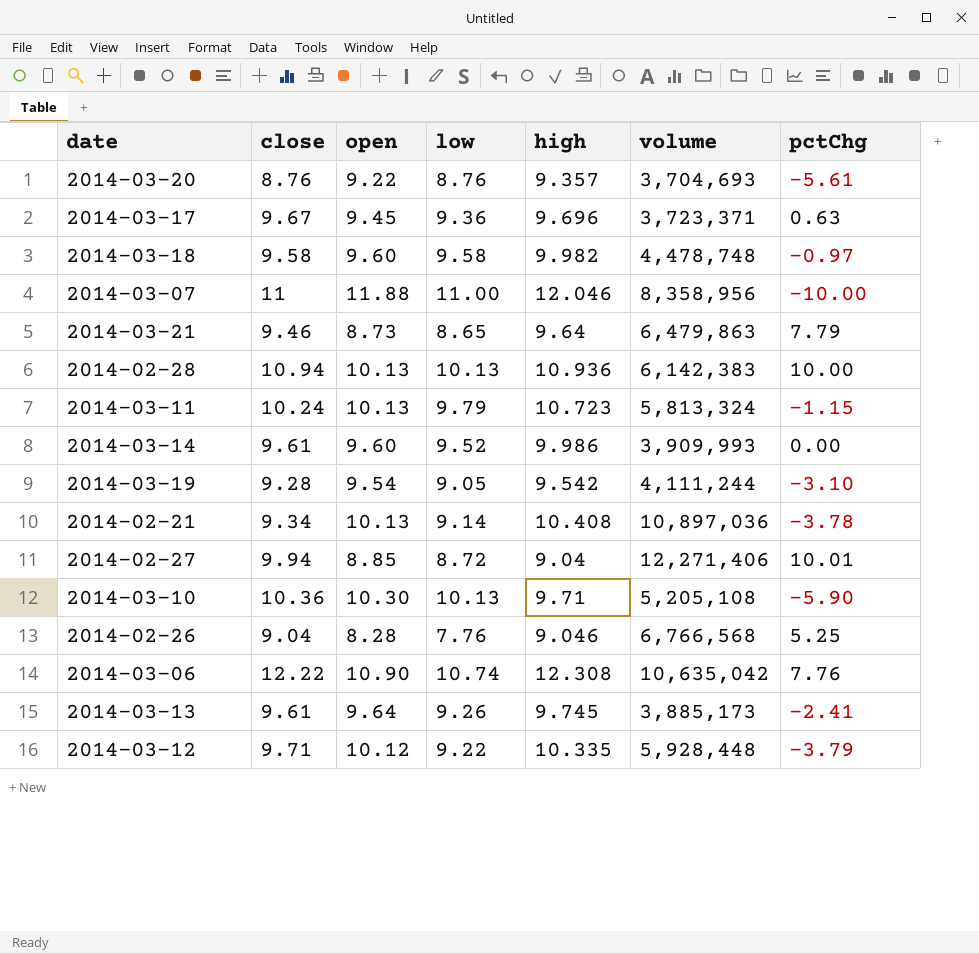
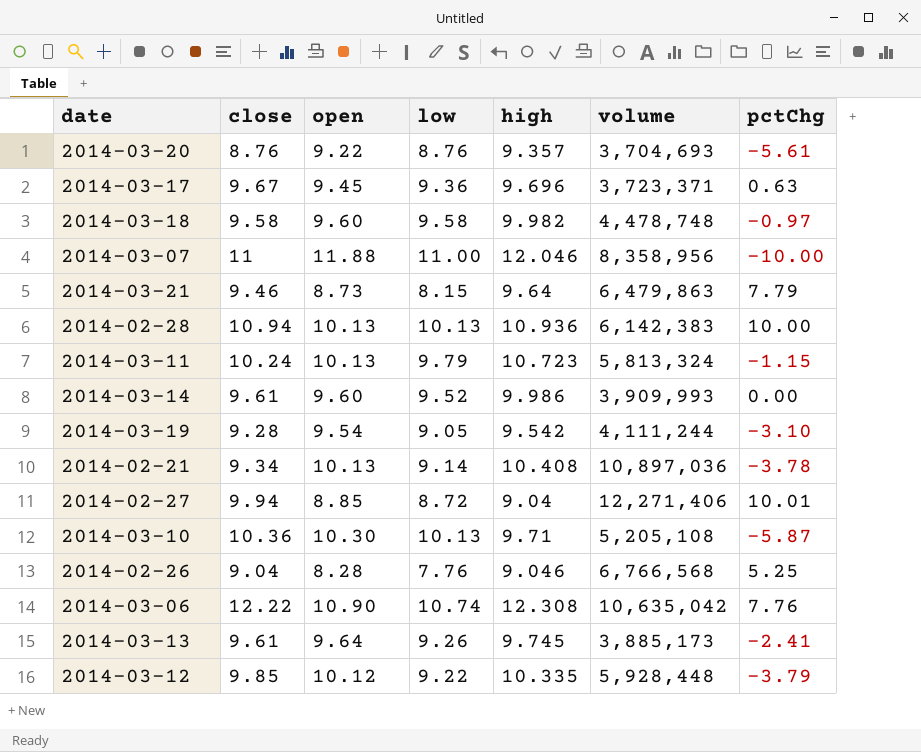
2014-03-21 | low: 8.65 -> 8.15
2014-03-10 | pctChg: -5.90 -> -5.87
2014-03-12 | close: 9.71 -> 9.85

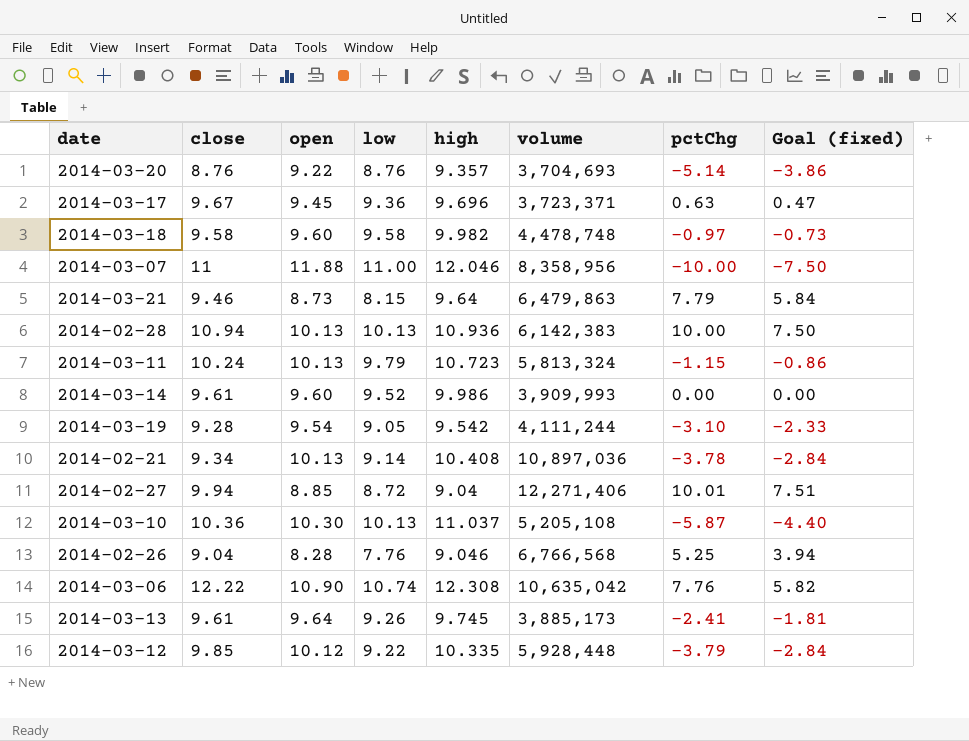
column Goal (fixed) | formula: none -> [pctChg] * 0.75
2014-03-20 | pctChg: -5.61 -> -5.14
2014-03-10 | high: 9.71 -> 11.037

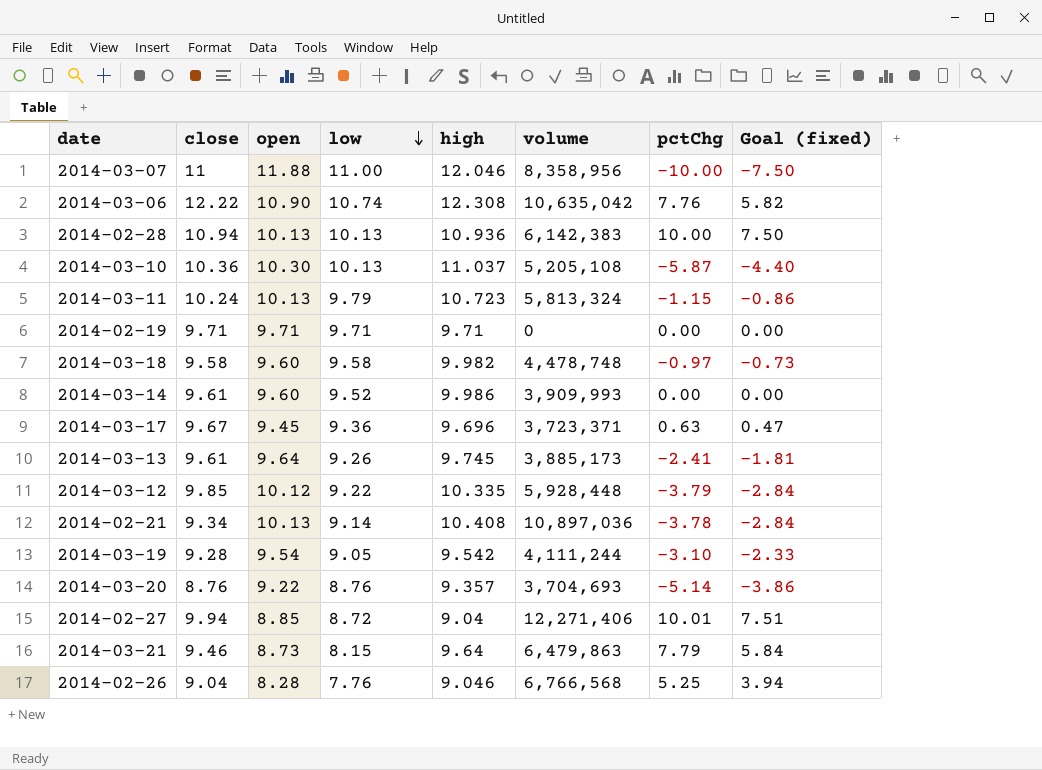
row order: none -> low descending
row 2014-02-19: none -> 9.71 | 9.71 | 9.71 | 9.71 | 0 | 0.00 | 0.00

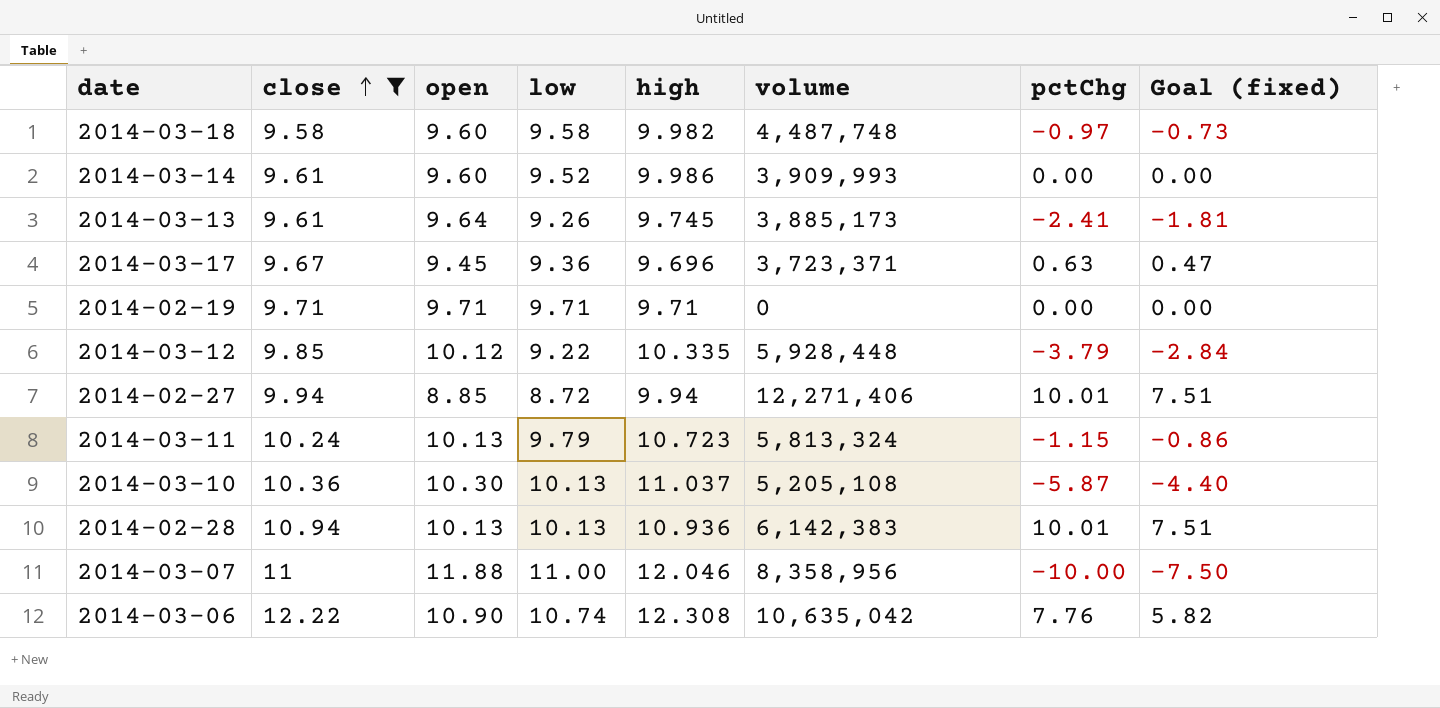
filter: none -> close >= 9.58
row order: low descending -> close ascending
2014-03-18 | volume: 4,478,748 -> 4,487,748
2014-02-27 | high: 9.04 -> 9.94
2014-02-28 | pctChg: 10.00 -> 10.01
2014-02-28 | Goal (fixed): 7.50 -> 7.51

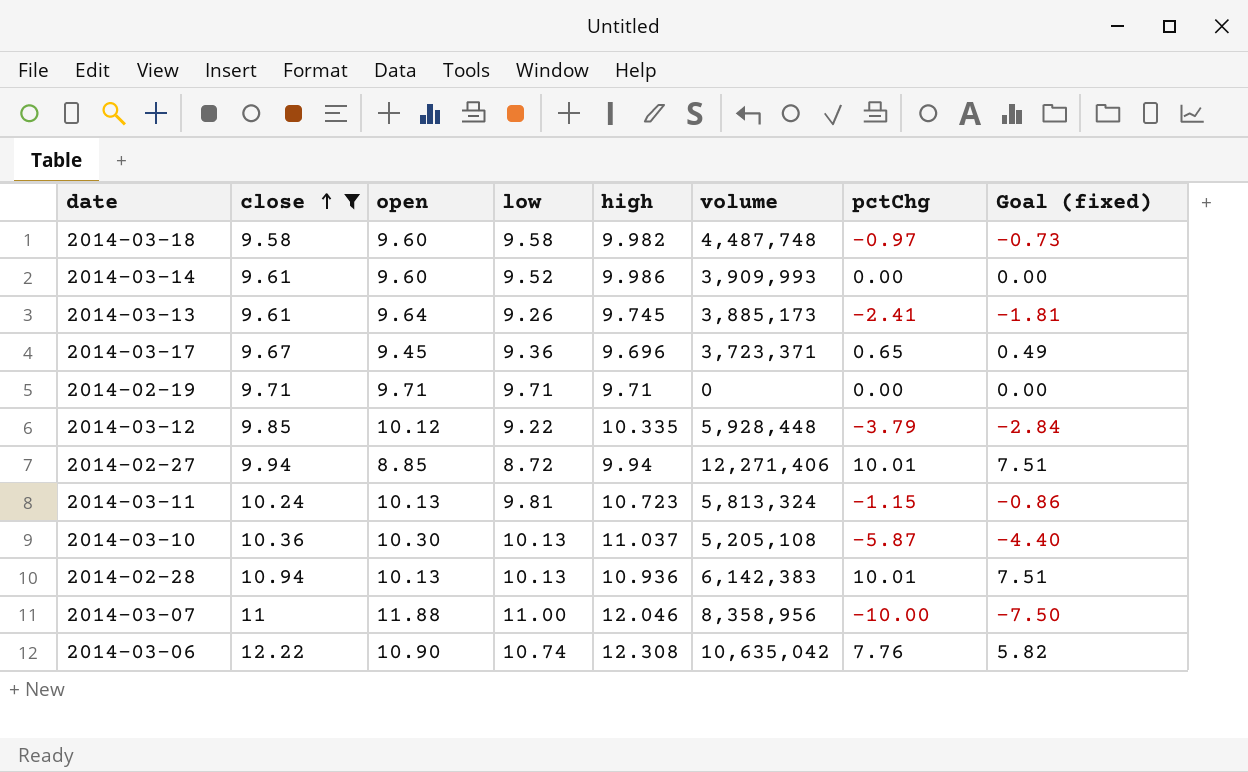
2014-03-17 | pctChg: 0.63 -> 0.65
2014-03-17 | Goal (fixed): 0.47 -> 0.49
2014-03-11 | low: 9.79 -> 9.81

